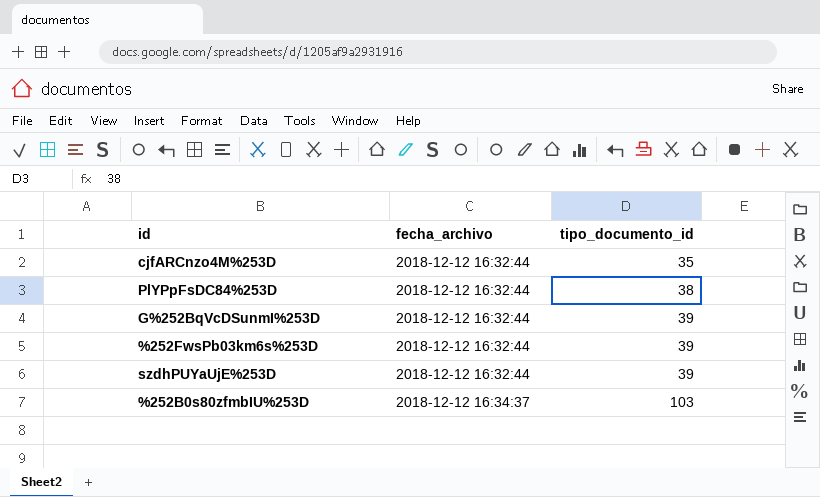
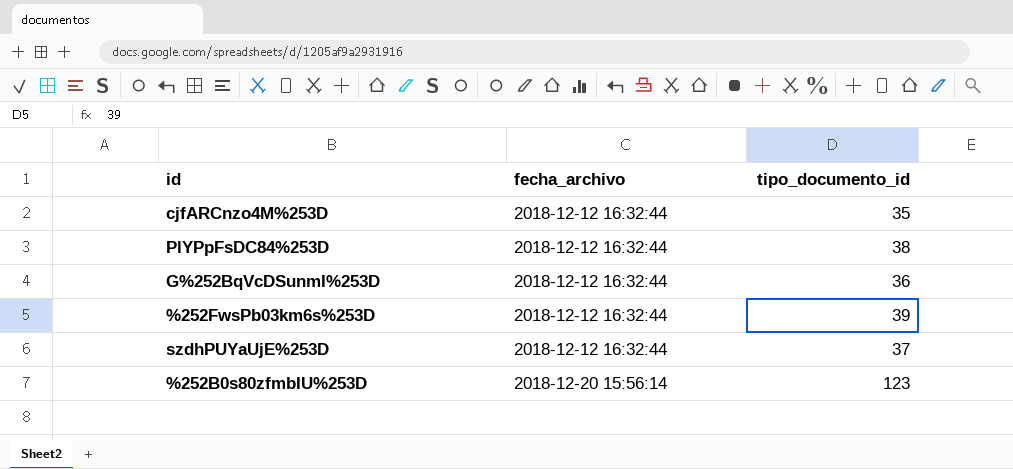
G%252BqVcDSunmI%253D | tipo_documento_id: 39 -> 36
szdhPUYaUjE%253D | tipo_documento_id: 39 -> 37
%252B0s80zfmbIU%253D | fecha_archivo: 2018-12-12 16:34:37 -> 2018-12-20 15:56:14
%252B0s80zfmbIU%253D | tipo_documento_id: 103 -> 123

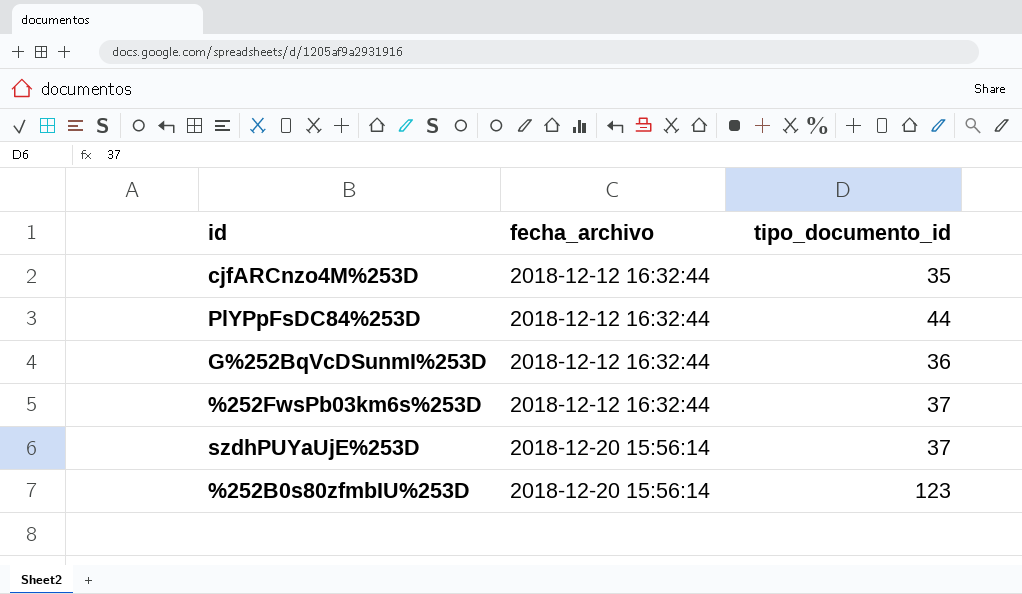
PlYPpFsDC84%253D | tipo_documento_id: 38 -> 44
%252FwsPb03km6s%253D | tipo_documento_id: 39 -> 37
szdhPUYaUjE%253D | fecha_archivo: 2018-12-12 16:32:44 -> 2018-12-20 15:56:14

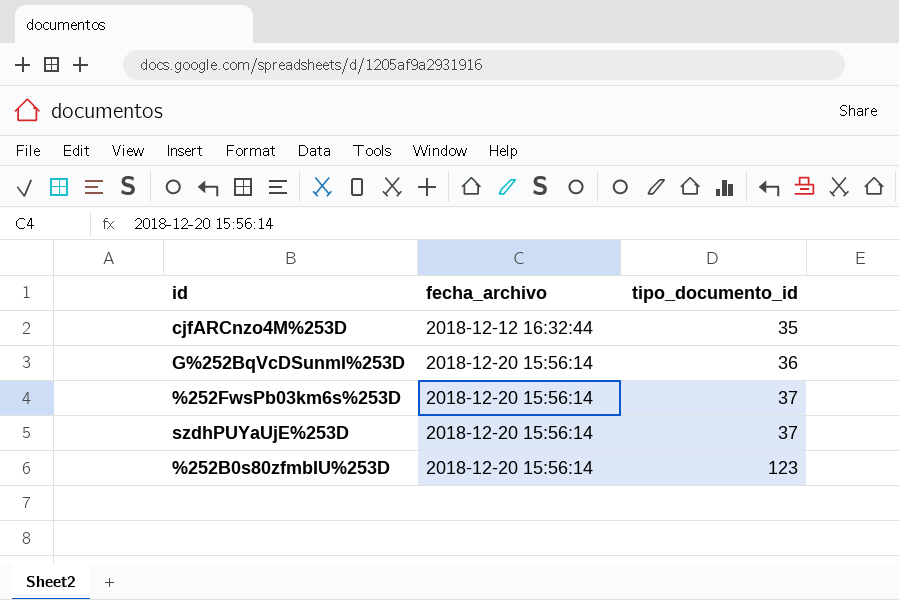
row PlYPpFsDC84%253D: 2018-12-12 16:32:44 | 44 -> none
G%252BqVcDSunmI%253D | fecha_archivo: 2018-12-12 16:32:44 -> 2018-12-20 15:56:14
%252FwsPb03km6s%253D | fecha_archivo: 2018-12-12 16:32:44 -> 2018-12-20 15:56:14

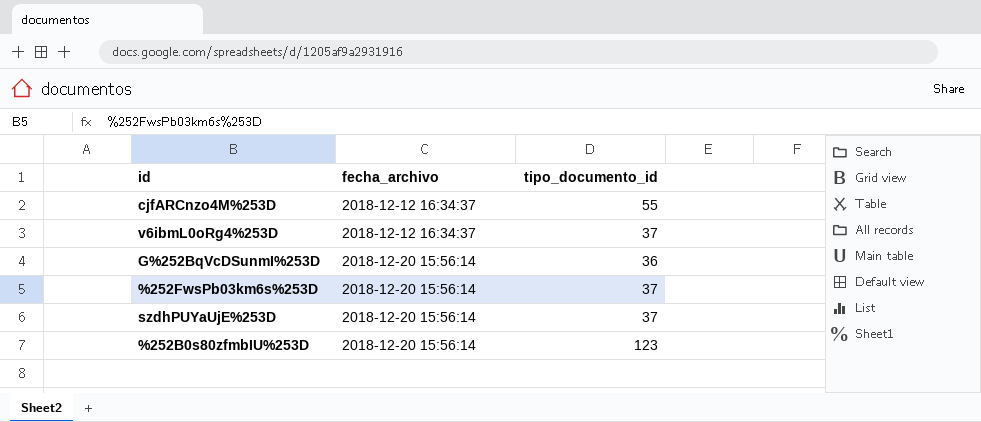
cjfARCnzo4M%253D | fecha_archivo: 2018-12-12 16:32:44 -> 2018-12-12 16:34:37
cjfARCnzo4M%253D | tipo_documento_id: 35 -> 55
row v6ibmL0oRg4%253D: none -> 2018-12-12 16:34:37 | 37

